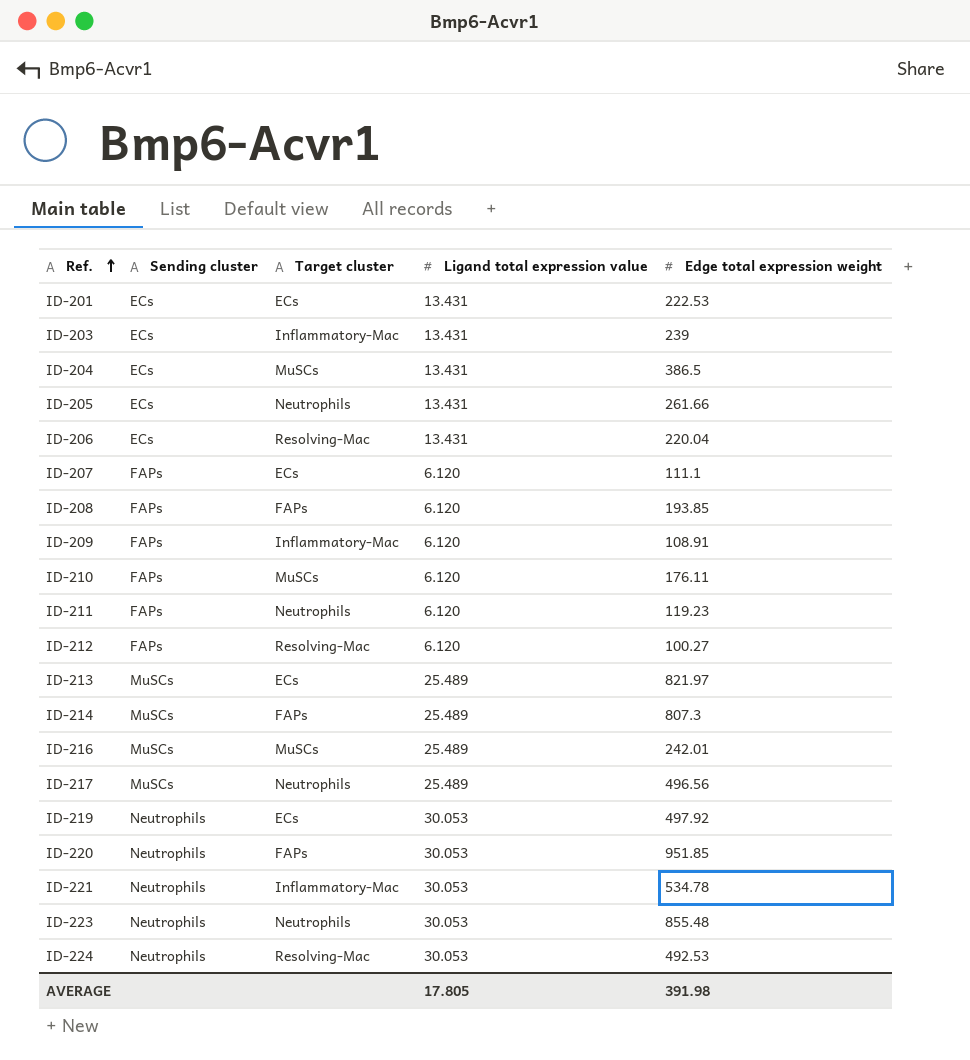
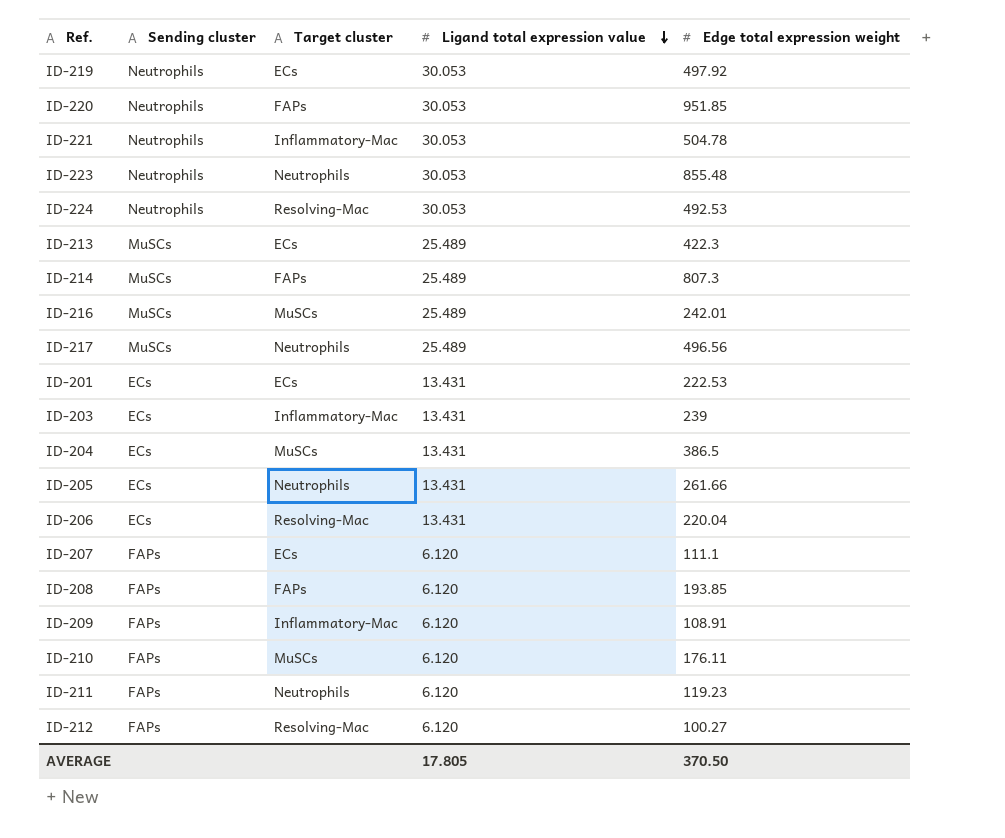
row order: Ref. ascending -> Ligand total expression value descending
ID-221 | Edge total expression weight: 534.78 -> 504.78
ID-213 | Edge total expression weight: 821.97 -> 422.3
AVERAGE | Edge total expression weight: 391.98 -> 370.50

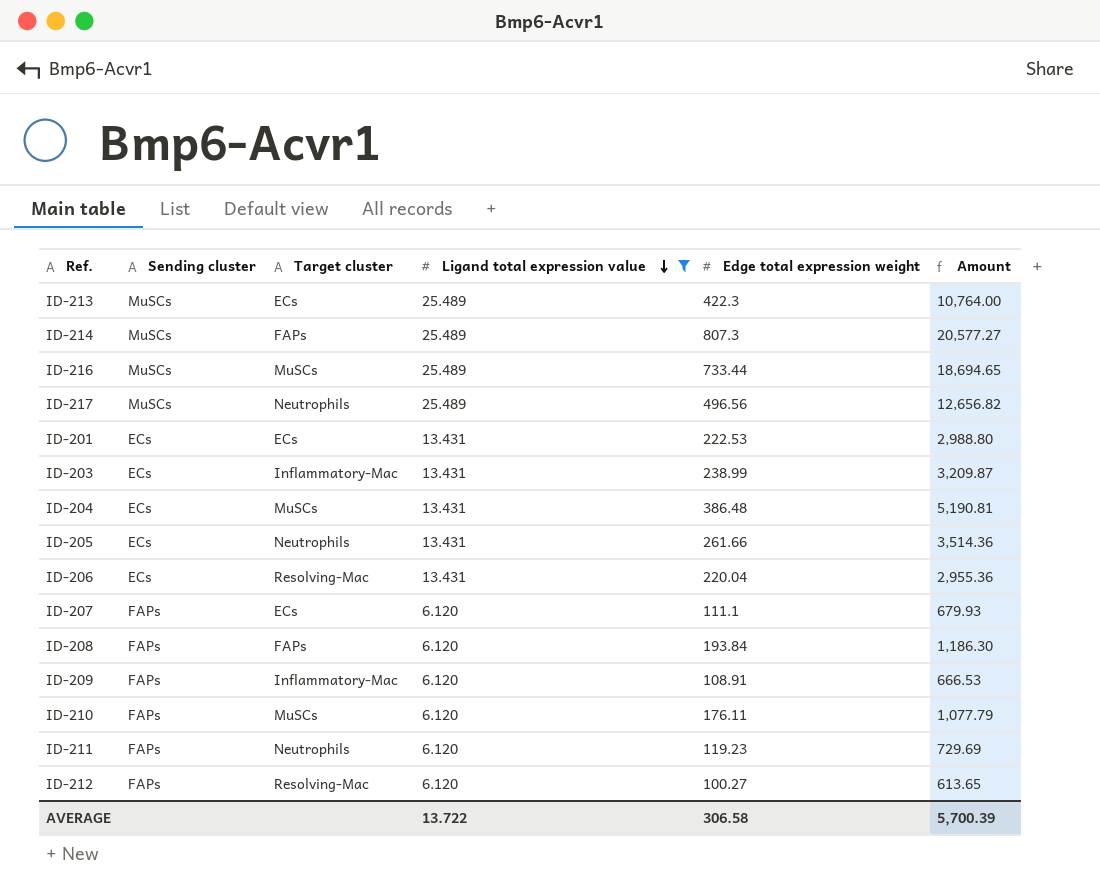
filter: none -> Ligand total expression value != 30.053
column Amount | formula: none -> [Ligand total expression value] * [Edge total expression weight]
ID-216 | Edge total expression weight: 242.01 -> 733.44
ID-203 | Edge total expression weight: 239 -> 238.99
ID-204 | Edge total expression weight: 386.5 -> 386.48
ID-208 | Edge total expression weight: 193.85 -> 193.84
AVERAGE | Ligand total expression value: 17.805 -> 13.722
AVERAGE | Edge total expression weight: 370.50 -> 306.58

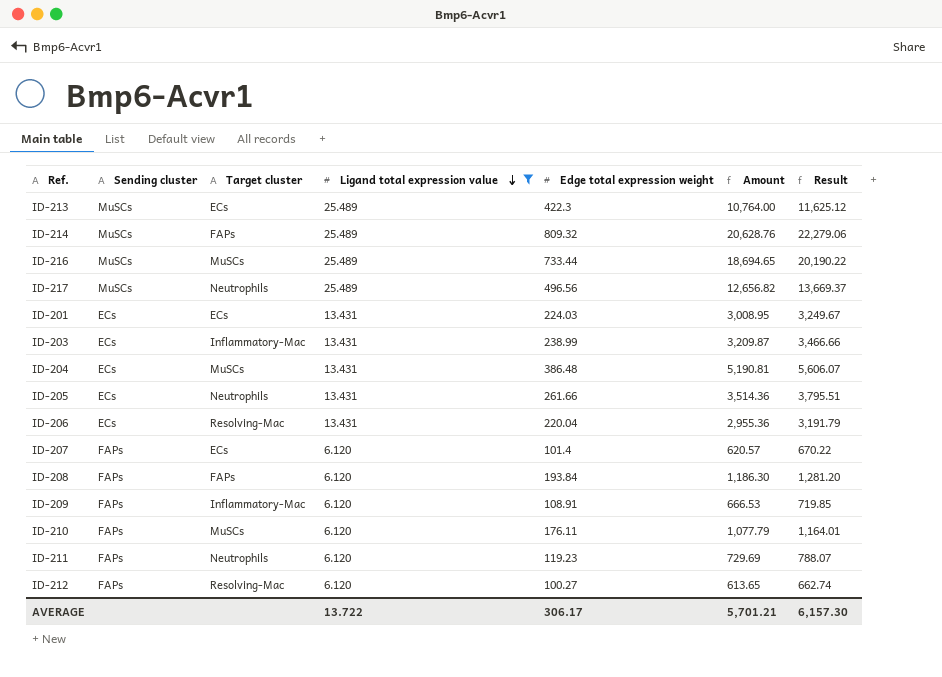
column Result | formula: none -> [Amount] * 1.08
ID-214 | Edge total expression weight: 807.3 -> 809.32
ID-214 | Amount: 20,577.27 -> 20,628.76
ID-201 | Edge total expression weight: 222.53 -> 224.03
ID-201 | Amount: 2,988.80 -> 3,008.95
ID-207 | Edge total expression weight: 111.1 -> 101.4
ID-207 | Amount: 679.93 -> 620.57
AVERAGE | Edge total expression weight: 306.58 -> 306.17
AVERAGE | Amount: 5,700.39 -> 5,701.21

